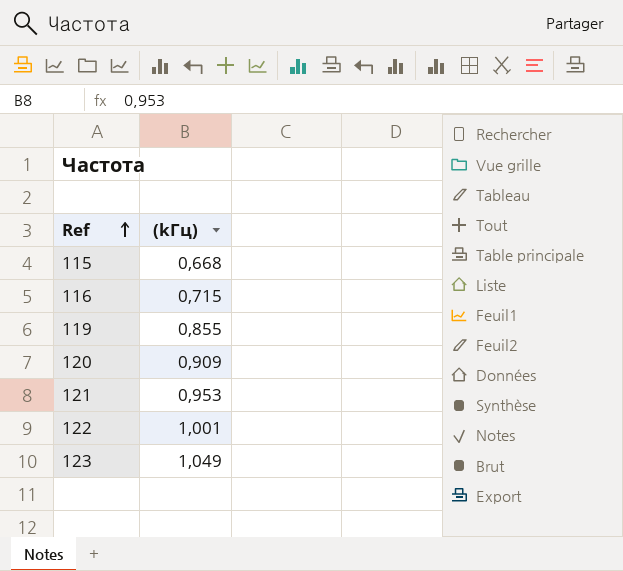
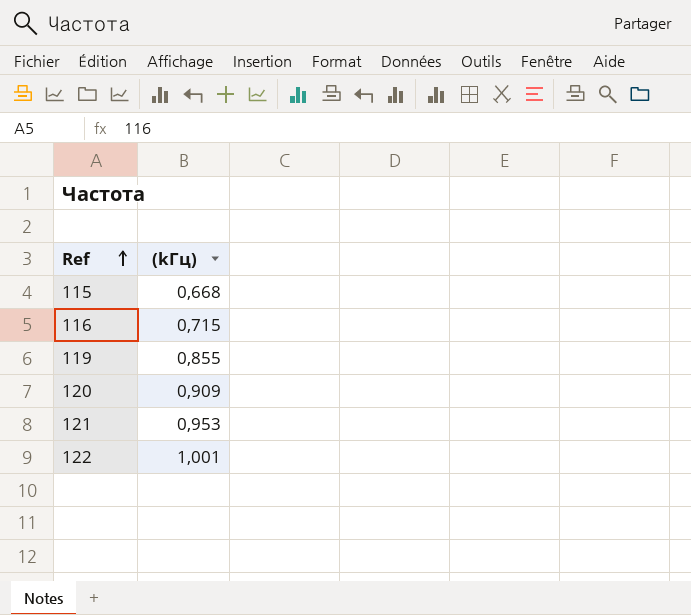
row 123: 1,049 -> none

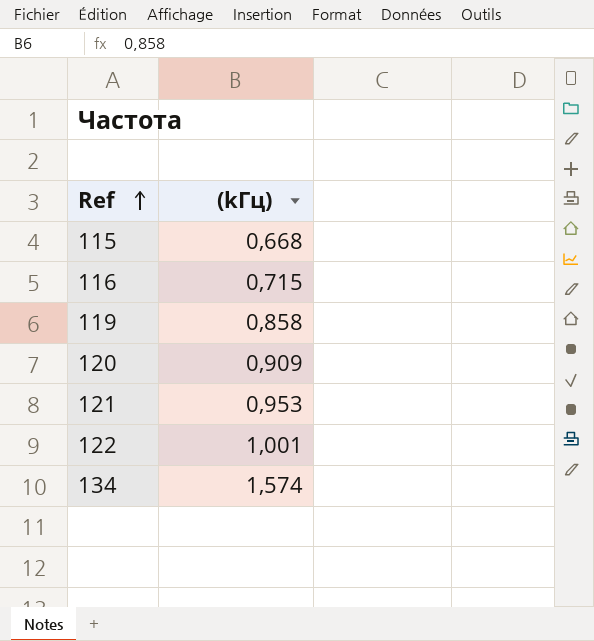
119 | (kГц): 0,855 -> 0,858
row 134: none -> 1,574

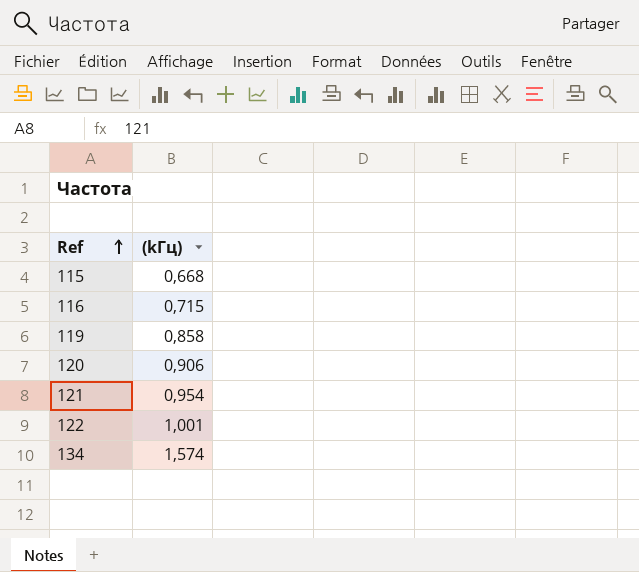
120 | (kГц): 0,909 -> 0,906
121 | (kГц): 0,953 -> 0,954

